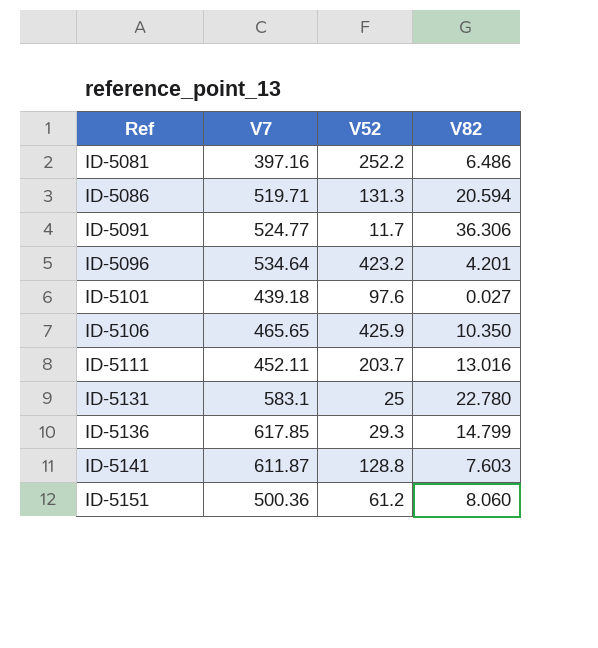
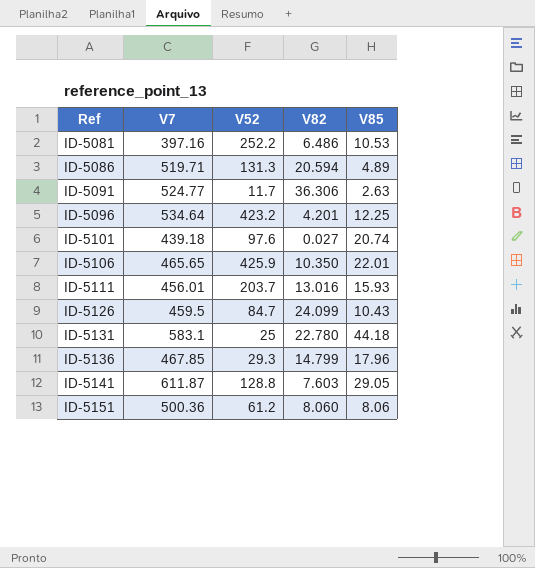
column V85 | position: none -> 5
ID-5111 | V7: 452.11 -> 456.01
row ID-5126: none -> 459.5 | 84.7 | 24.099 | 10.43
ID-5136 | V7: 617.85 -> 467.85

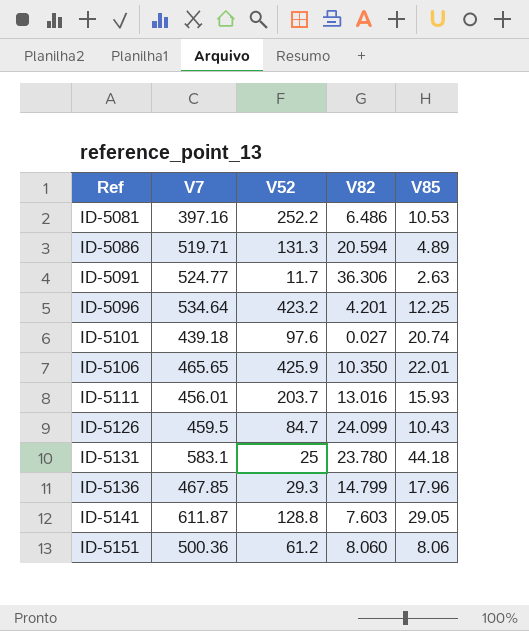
ID-5131 | V82: 22.780 -> 23.780

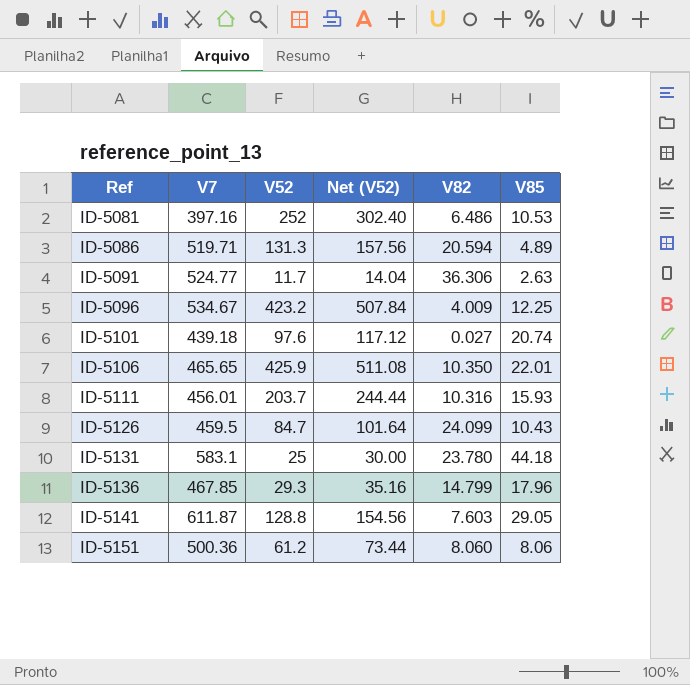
column Net (V52) | formula: none -> [V52] * 1.2
ID-5081 | V52: 252.2 -> 252
ID-5096 | V7: 534.64 -> 534.67
ID-5096 | V82: 4.201 -> 4.009
ID-5111 | V82: 13.016 -> 10.316

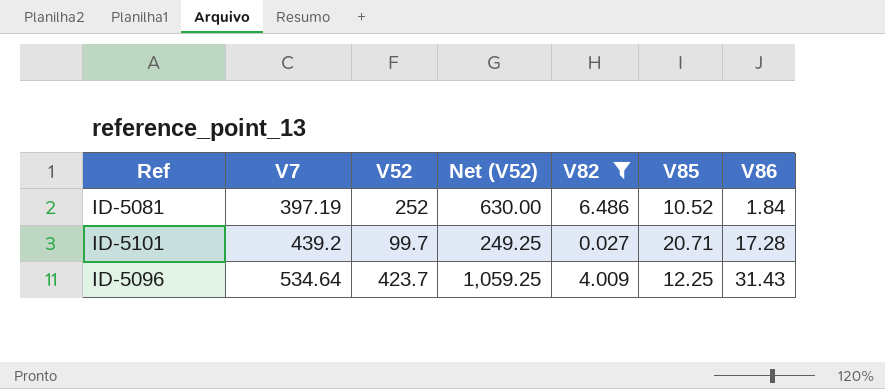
filter: none -> V82 <= 6.486
row order: Ref ascending -> V7 ascending
column Net (V52) | formula: [V52] * 1.2 -> [V52] * 2.5
column V86 | position: none -> 7
ID-5081 | V7: 397.16 -> 397.19
ID-5081 | V85: 10.53 -> 10.52
ID-5101 | V7: 439.18 -> 439.2
ID-5101 | V52: 97.6 -> 99.7
ID-5101 | V85: 20.74 -> 20.71
ID-5096 | V7: 534.67 -> 534.64
ID-5096 | V52: 423.2 -> 423.7

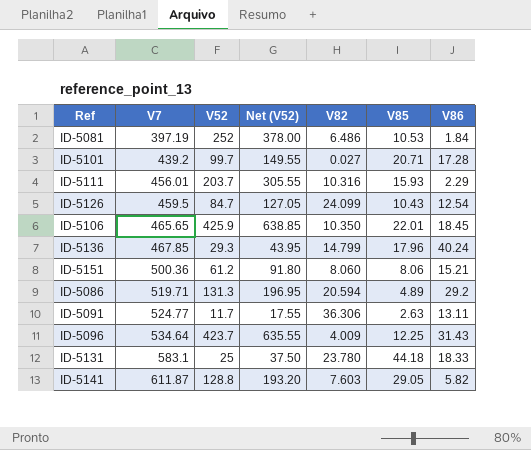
filter: V82 <= 6.486 -> none
column Net (V52) | formula: [V52] * 2.5 -> [V52] * 1.5
ID-5081 | V85: 10.52 -> 10.53

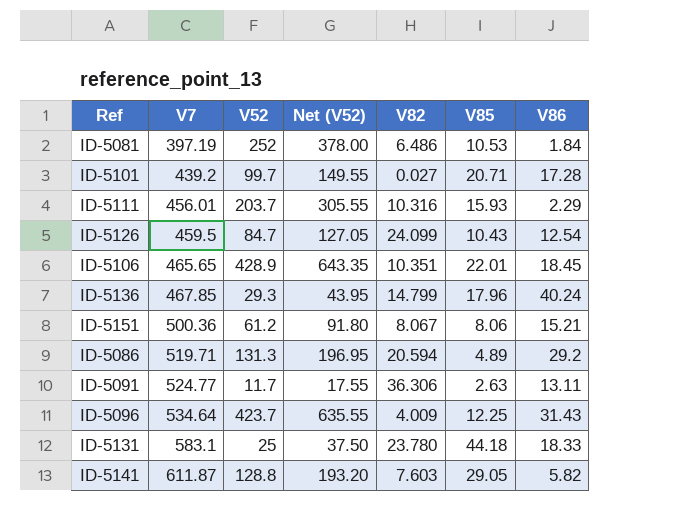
ID-5106 | V52: 425.9 -> 428.9
ID-5106 | Net (V52): 638.85 -> 643.35
ID-5106 | V82: 10.350 -> 10.351
ID-5151 | V82: 8.060 -> 8.067

